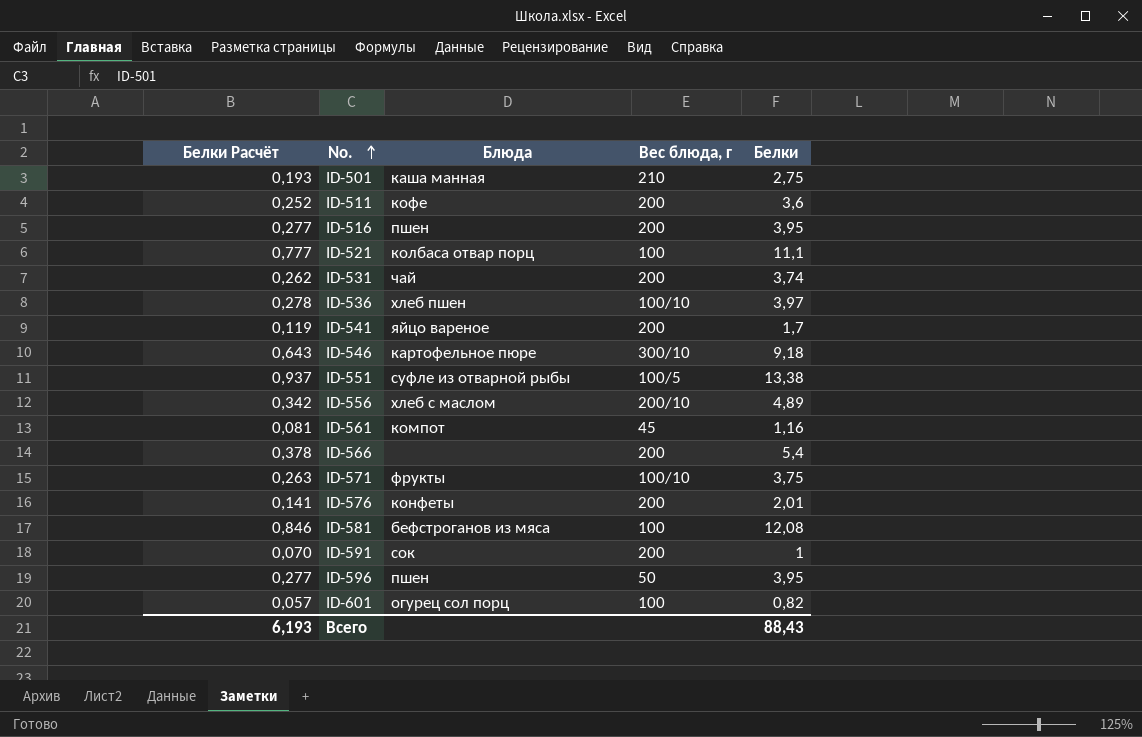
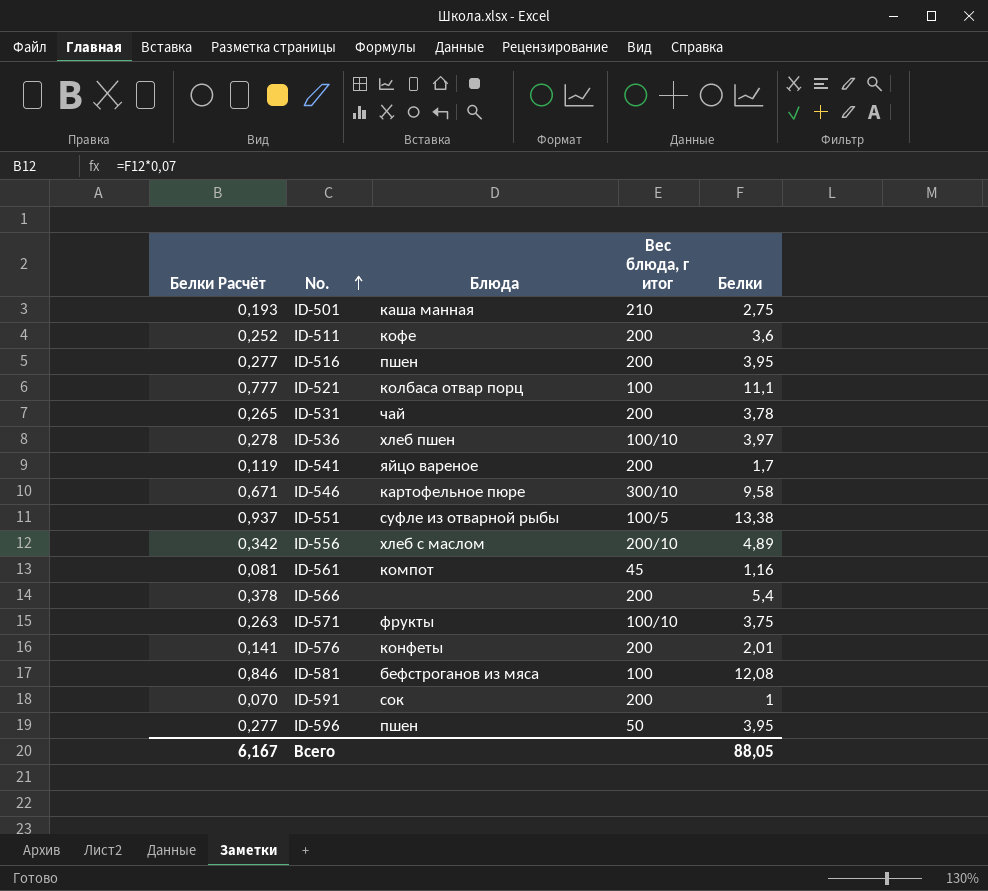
column name: Вес блюда, г -> Вес блюда, г итог
row ID-601: 0,057 | огурец сол порц | 100 | 0,82 -> none
ID-531 | Белки Расчёт: 0,262 -> 0,265
ID-531 | Белки: 3,74 -> 3,78
ID-546 | Белки Расчёт: 0,643 -> 0,671
ID-546 | Белки: 9,18 -> 9,58
Всего | Белки Расчёт: 6,193 -> 6,167
Всего | Белки: 88,43 -> 88,05

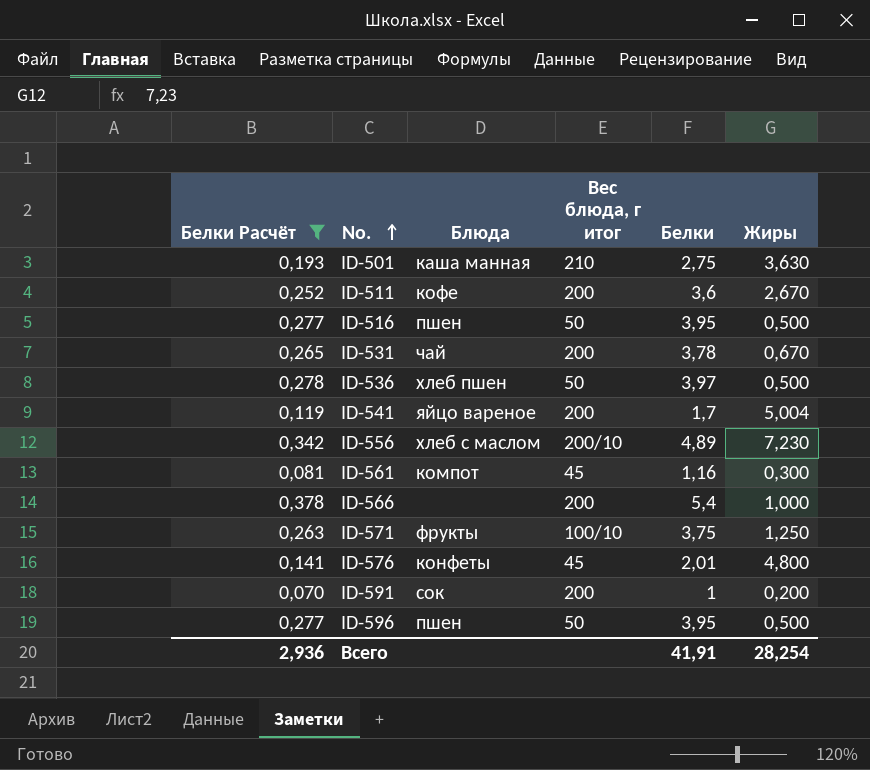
filter: none -> Белки Расчёт <= 0,378
column Жиры | position: none -> 6
ID-516 | Вес блюда, г итог: 200 -> 50
ID-536 | Вес блюда, г итог: 100/10 -> 50
ID-576 | Вес блюда, г итог: 200 -> 45
Всего | Белки Расчёт: 6,167 -> 2,936
Всего | Белки: 88,05 -> 41,91

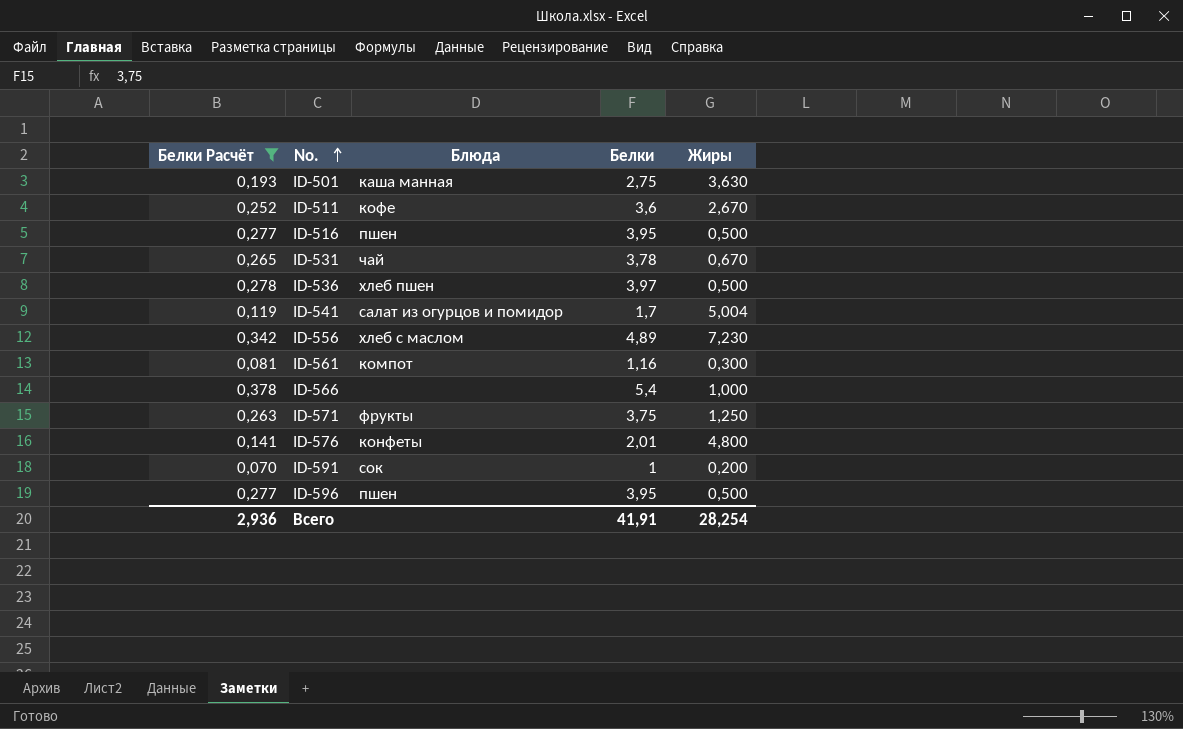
column Вес блюда, г итог | position: 4 -> none
ID-541 | Блюда: яйцо вареное -> салат из огурцов и помидор

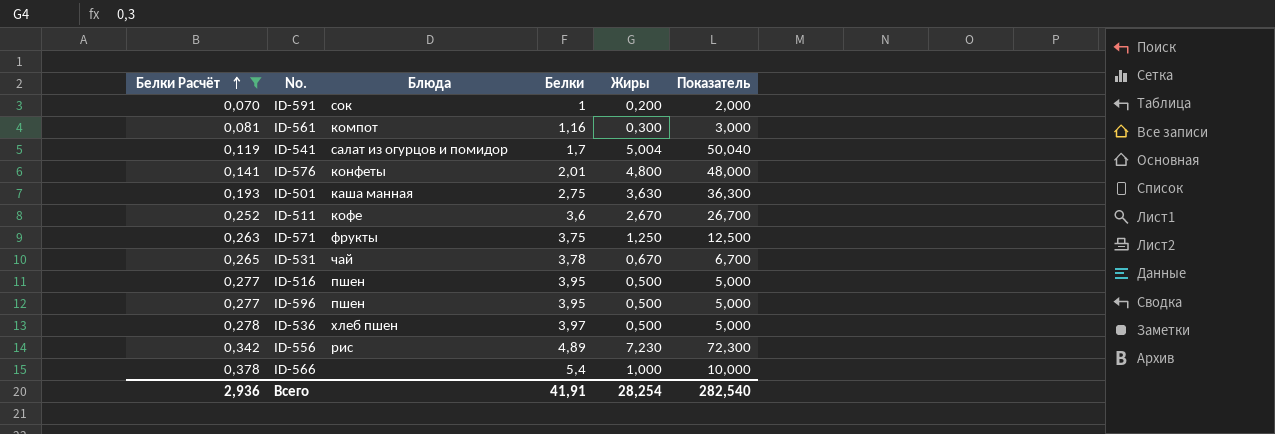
row order: No. ascending -> Белки Расчёт ascending
column Показатель | formula: none -> [Жиры] * 10
ID-556 | Блюда: хлеб с маслом -> рис

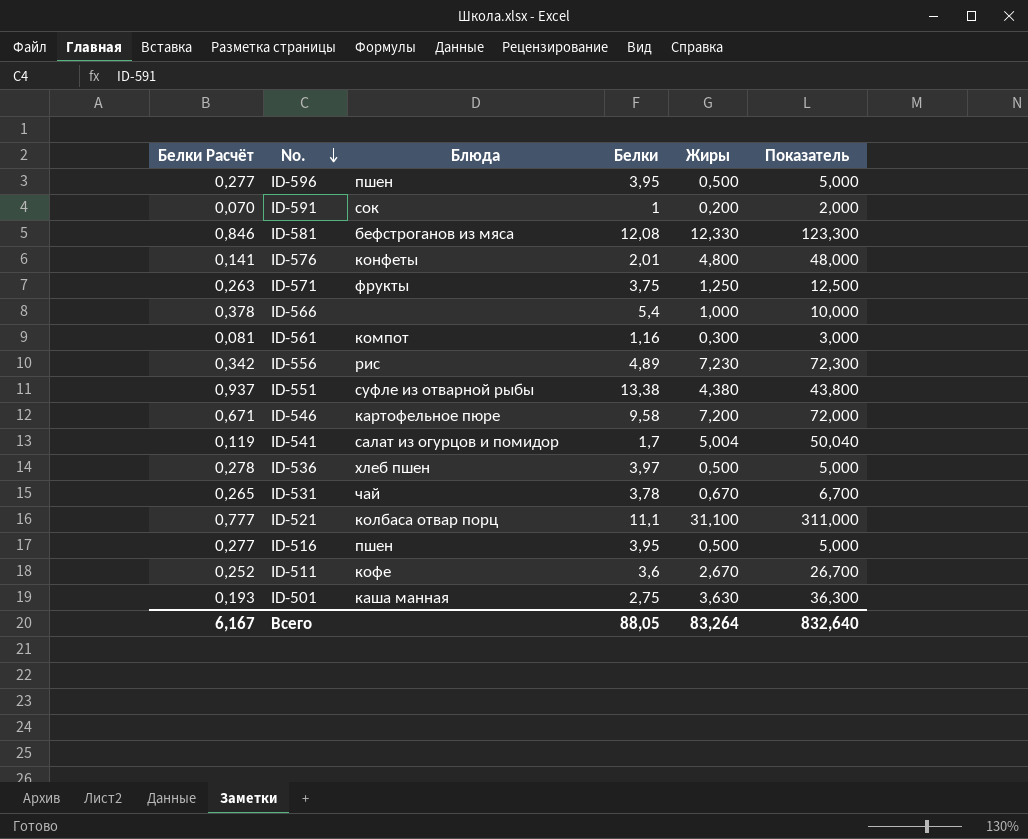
filter: Белки Расчёт <= 0,378 -> none
row order: Белки Расчёт ascending -> No. descending
Всего | Белки Расчёт: 2,936 -> 6,167
Всего | Белки: 41,91 -> 88,05
Всего | Жиры: 28,254 -> 83,264
Всего | Показатель: 282,540 -> 832,640

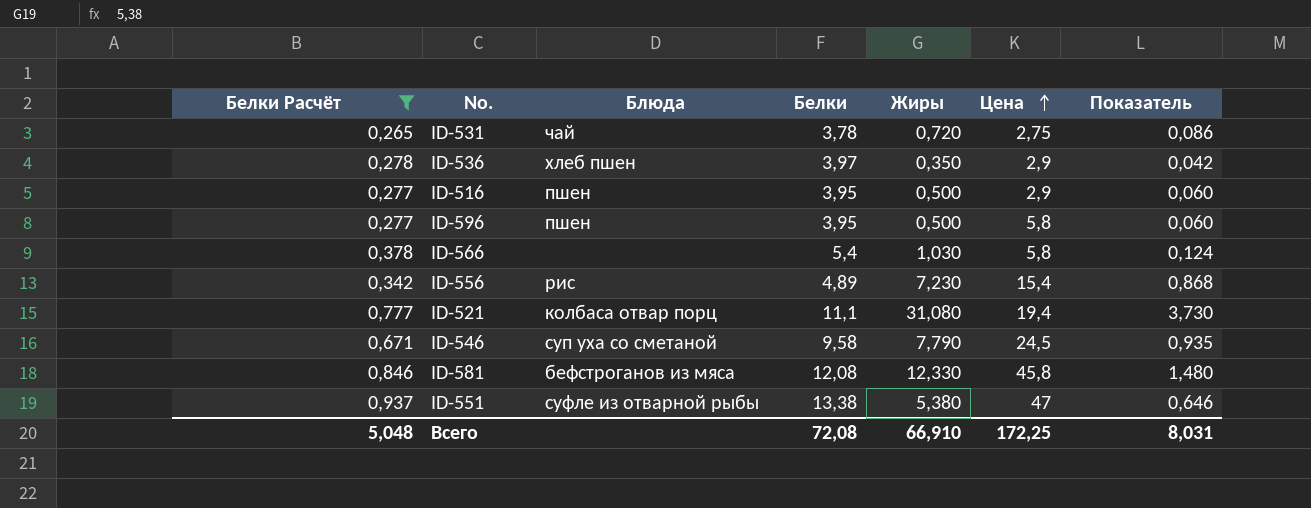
filter: none -> Белки Расчёт >= 0,265
row order: No. descending -> Цена ascending
column Цена | position: none -> 6
column Показатель | formula: [Жиры] * 10 -> [Жиры] * 0,12
ID-531 | Жиры: 0,670 -> 0,720
ID-536 | Жиры: 0,500 -> 0,350
ID-566 | Жиры: 1,000 -> 1,030
ID-521 | Жиры: 31,100 -> 31,080
ID-546 | Блюда: картофельное пюре -> суп уха со сметаной
ID-546 | Жиры: 7,200 -> 7,790
ID-551 | Жиры: 4,380 -> 5,380
Всего | Белки Расчёт: 6,167 -> 5,048
Всего | Белки: 88,05 -> 72,08
Всего | Жиры: 83,264 -> 66,910
Всего | Показатель: 832,640 -> 8,031

